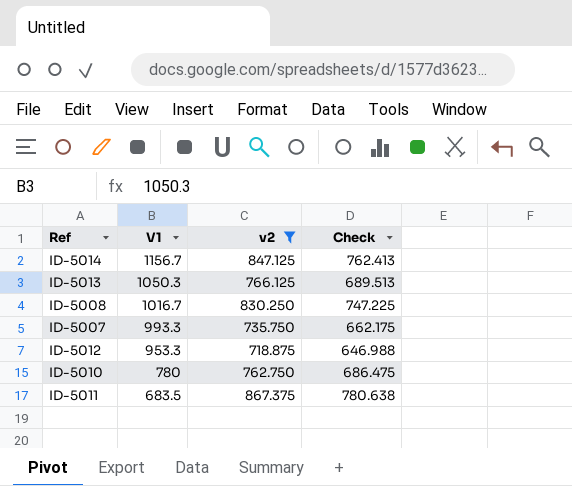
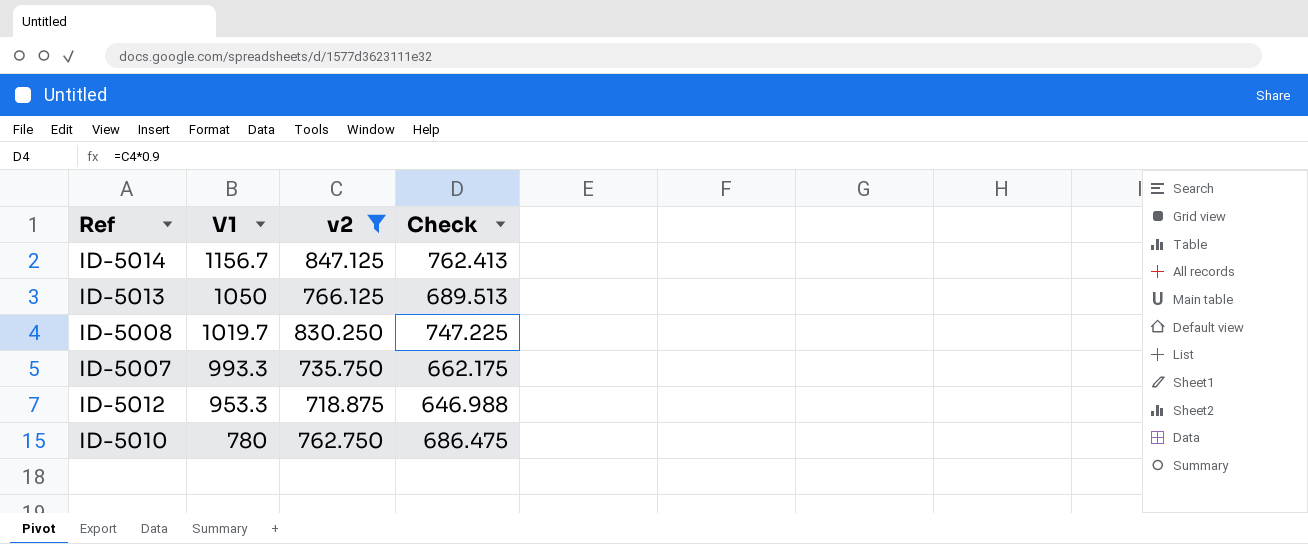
row ID-5011: 683.5 | 867.375 | 780.638 -> none
ID-5013 | V1: 1050.3 -> 1050
ID-5008 | V1: 1016.7 -> 1019.7

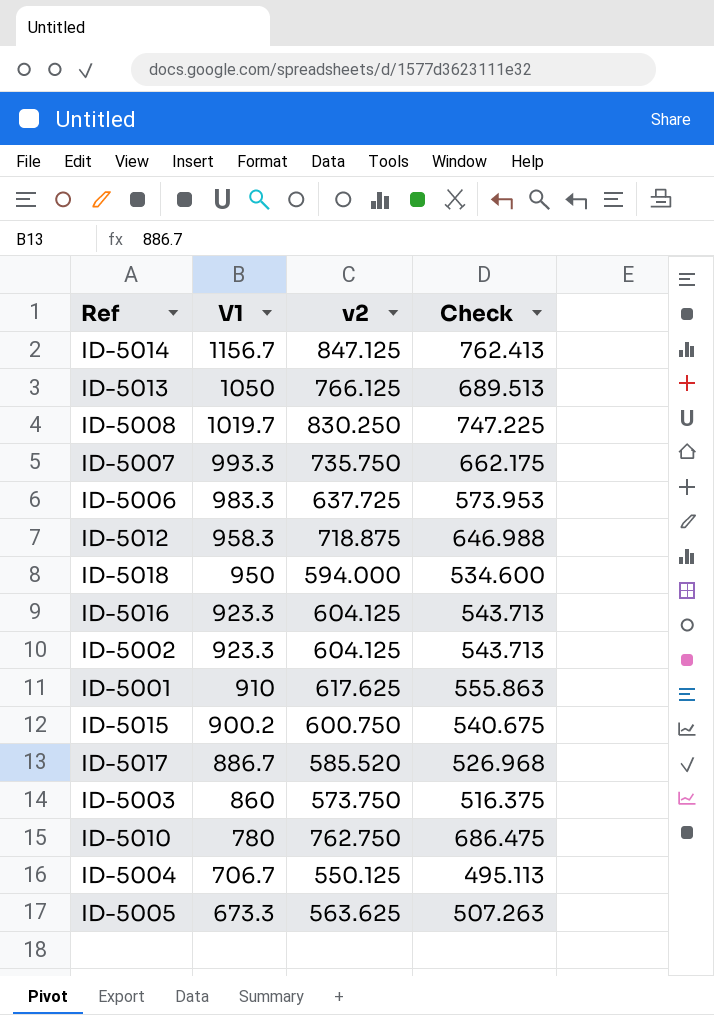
filter: v2 >= 718.875 -> none
ID-5012 | V1: 953.3 -> 958.3

